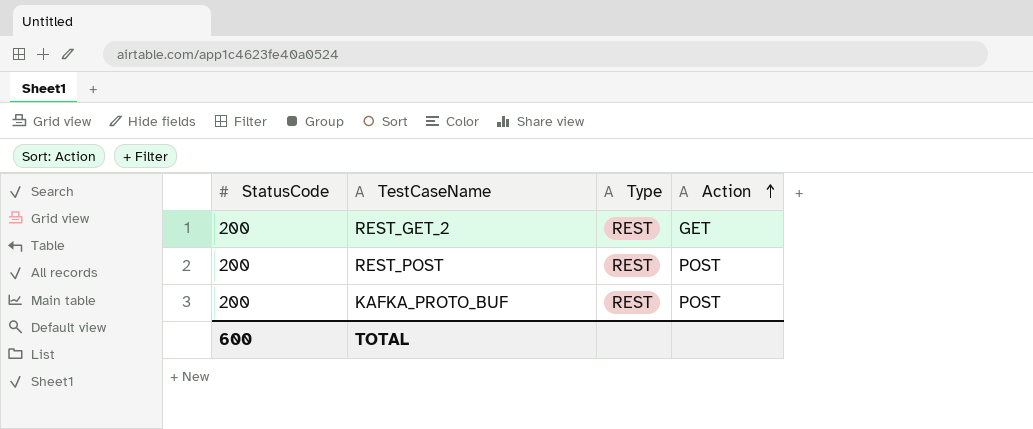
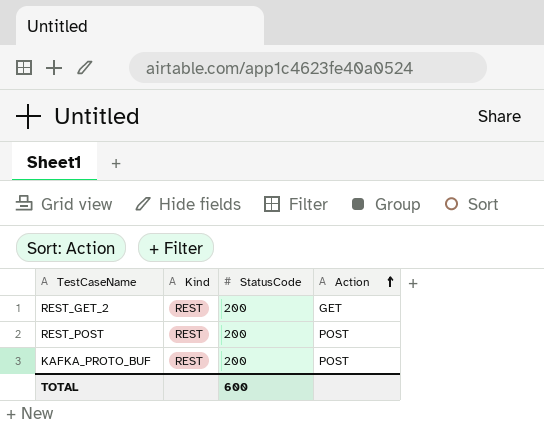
column name: Type -> Kind
column StatusCode | position: 1 -> 3

